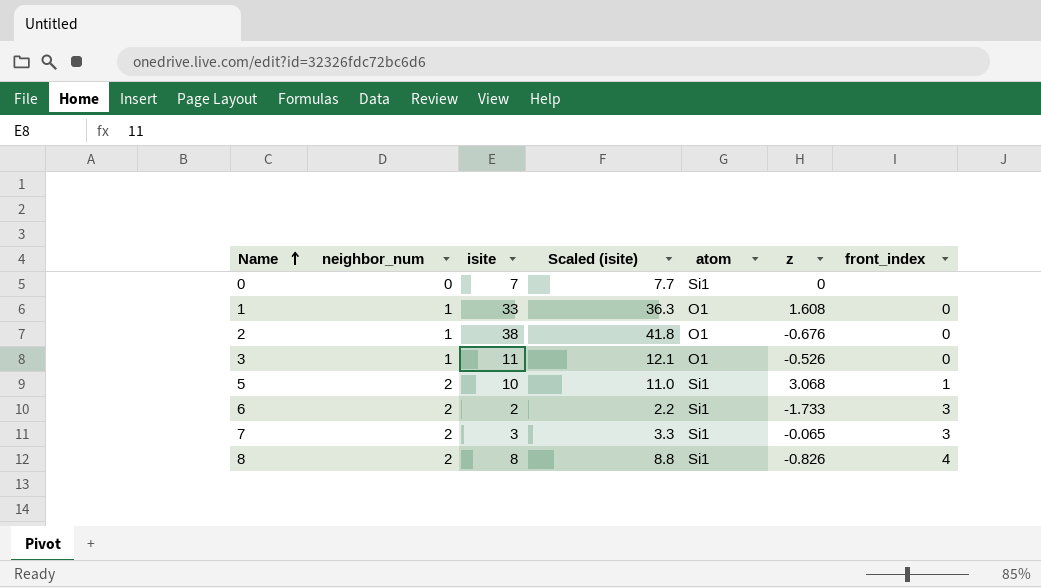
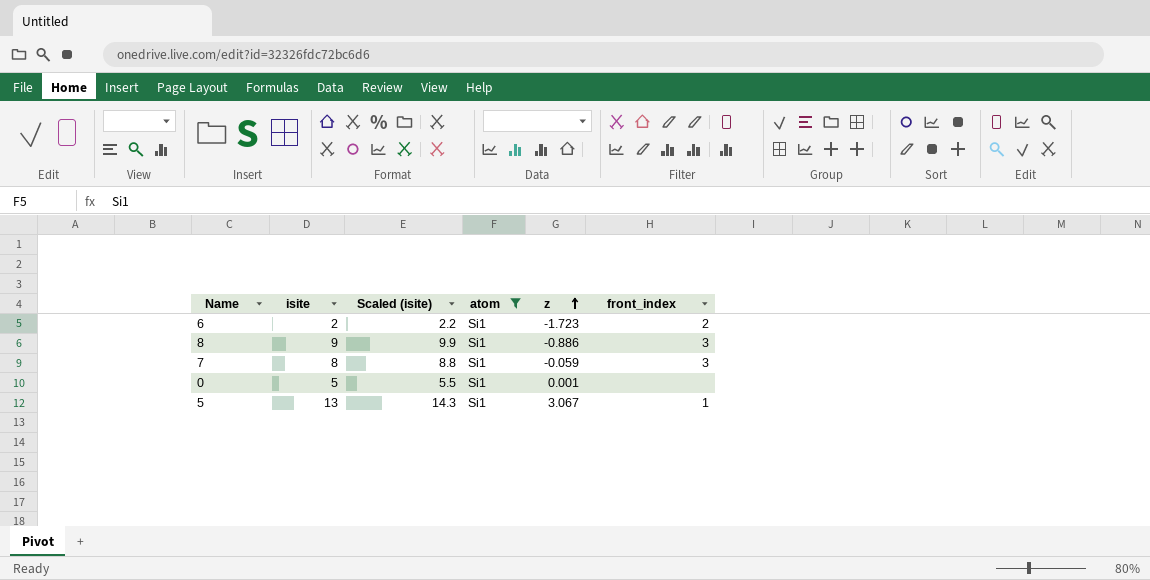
filter: none -> atom = Si1
row order: Name ascending -> z ascending
column neighbor_num | position: 2 -> none
6 | z: -1.733 -> -1.723
6 | front_index: 3 -> 2
8 | isite: 8 -> 9
8 | Scaled (isite): 8.8 -> 9.9
8 | z: -0.826 -> -0.886
8 | front_index: 4 -> 3
7 | isite: 3 -> 8
7 | Scaled (isite): 3.3 -> 8.8
7 | z: -0.065 -> -0.059
0 | isite: 7 -> 5
0 | Scaled (isite): 7.7 -> 5.5
0 | z: 0 -> 0.001
5 | isite: 10 -> 13
5 | Scaled (isite): 11.0 -> 14.3
5 | z: 3.068 -> 3.067

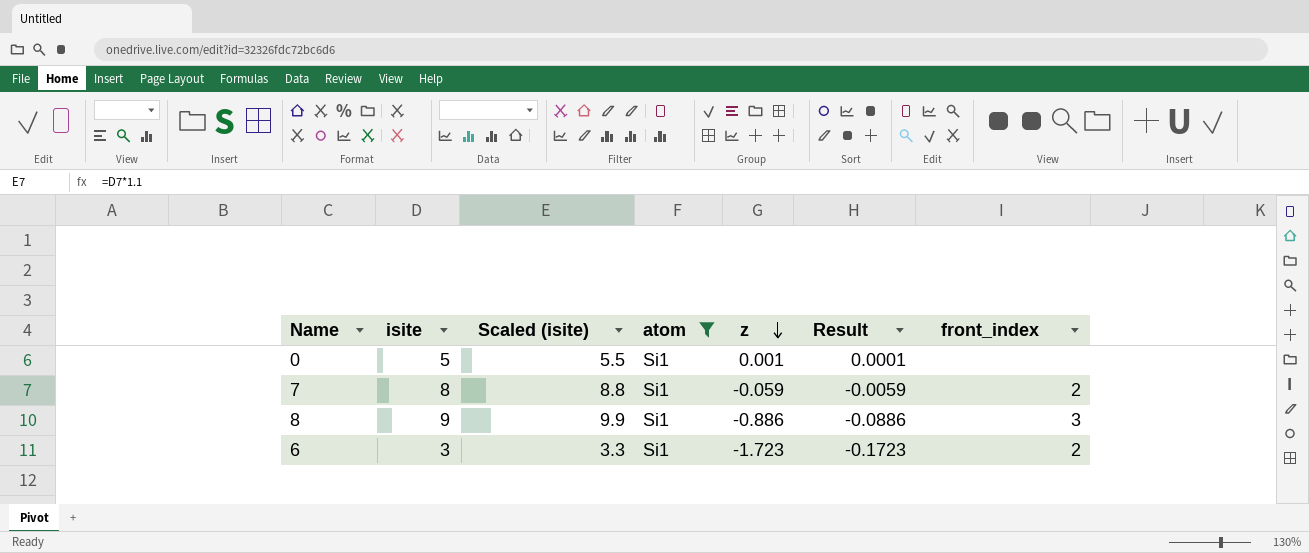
row order: z ascending -> z descending
column Result | formula: none -> [z] * 0.1
row 5: 13 | 14.3 | Si1 | 3.067 | 1 -> none
7 | front_index: 3 -> 2
6 | isite: 2 -> 3
6 | Scaled (isite): 2.2 -> 3.3

